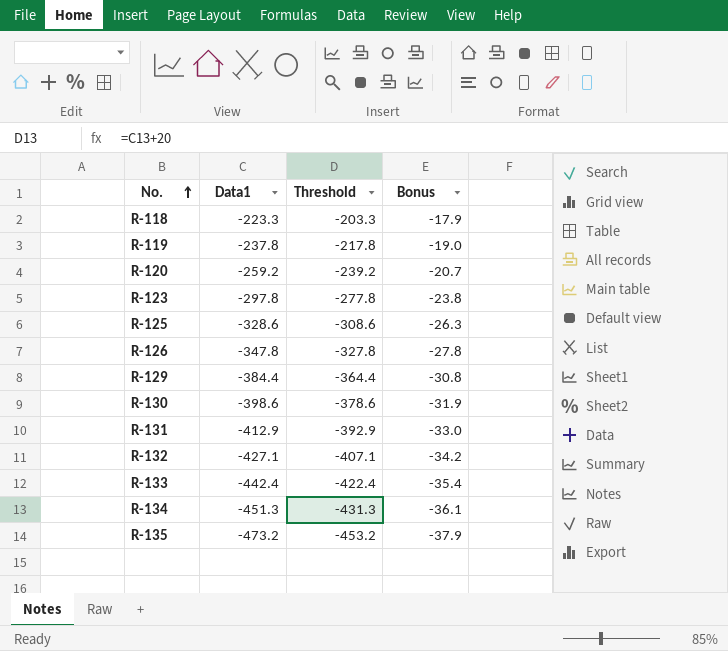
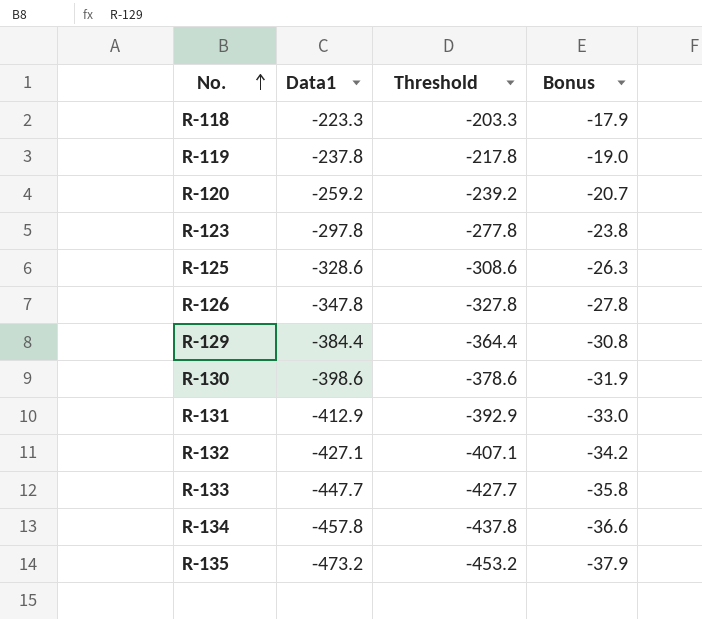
R-133 | Data1: -442.4 -> -447.7
R-133 | Threshold: -422.4 -> -427.7
R-133 | Bonus: -35.4 -> -35.8
R-134 | Data1: -451.3 -> -457.8
R-134 | Threshold: -431.3 -> -437.8
R-134 | Bonus: -36.1 -> -36.6

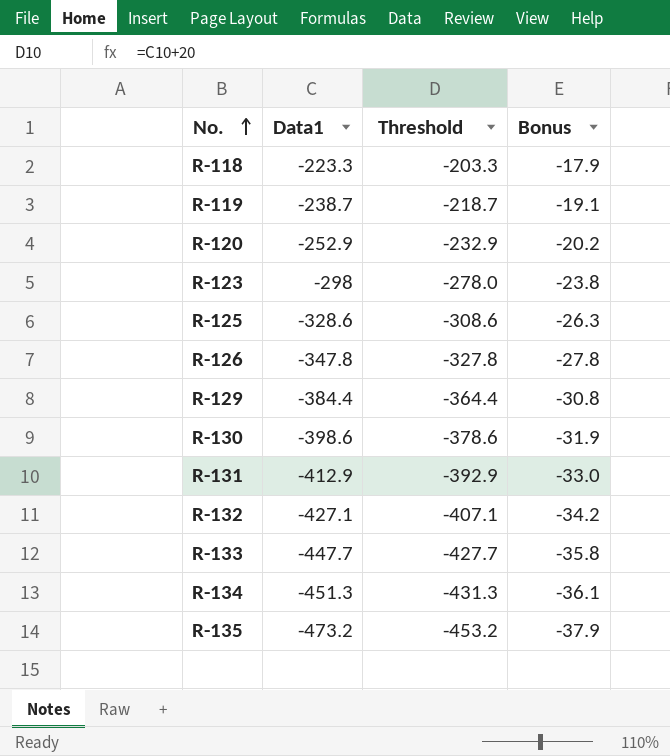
R-119 | Data1: -237.8 -> -238.7
R-119 | Threshold: -217.8 -> -218.7
R-119 | Bonus: -19.0 -> -19.1
R-120 | Data1: -259.2 -> -252.9
R-120 | Threshold: -239.2 -> -232.9
R-120 | Bonus: -20.7 -> -20.2
R-123 | Data1: -297.8 -> -298
R-123 | Threshold: -277.8 -> -278.0
R-134 | Data1: -457.8 -> -451.3
R-134 | Threshold: -437.8 -> -431.3
R-134 | Bonus: -36.6 -> -36.1

